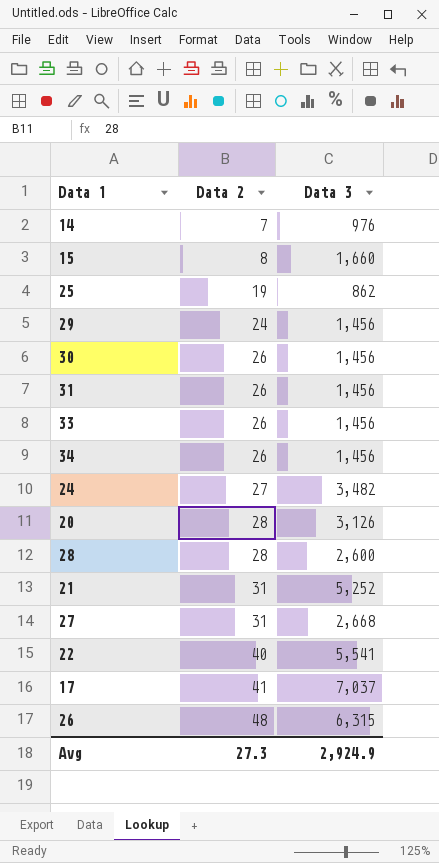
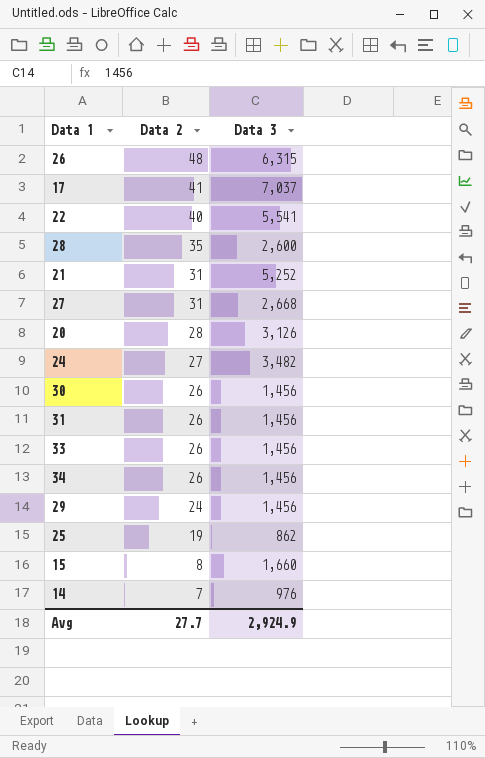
row order: Data 2 ascending -> Data 2 descending
28 | Data 2: 28 -> 35
Avg | Data 2: 27.3 -> 27.7

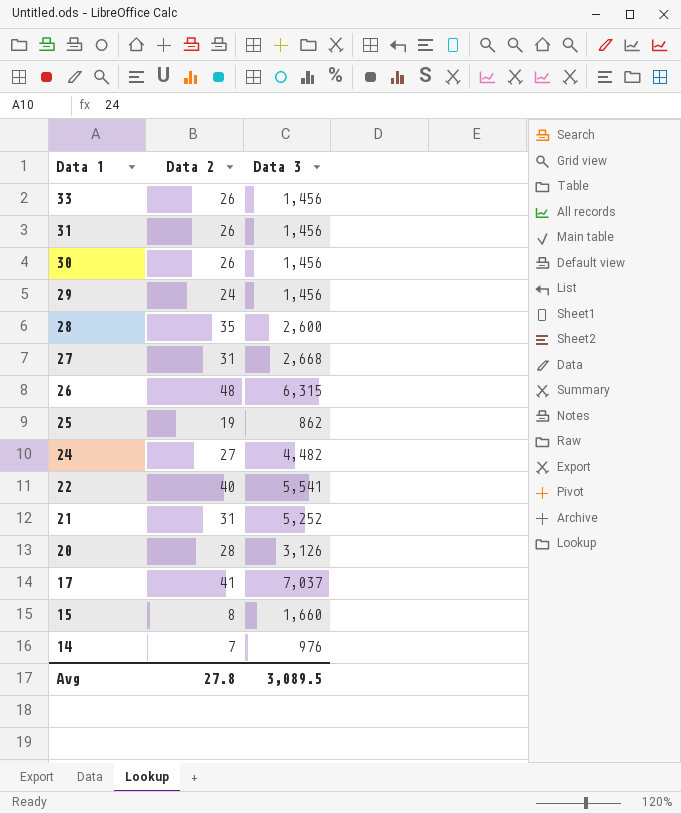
row order: Data 2 descending -> Data 1 descending
row 34: 26 | 1,456 -> none
24 | Data 3: 3,482 -> 4,482
Avg | Data 2: 27.7 -> 27.8
Avg | Data 3: 2,924.9 -> 3,089.5

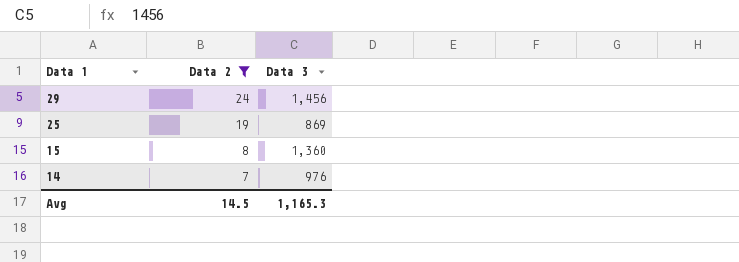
filter: none -> Data 2 <= 24
25 | Data 3: 862 -> 869
15 | Data 3: 1,660 -> 1,360
Avg | Data 2: 27.8 -> 14.5
Avg | Data 3: 3,089.5 -> 1,165.3

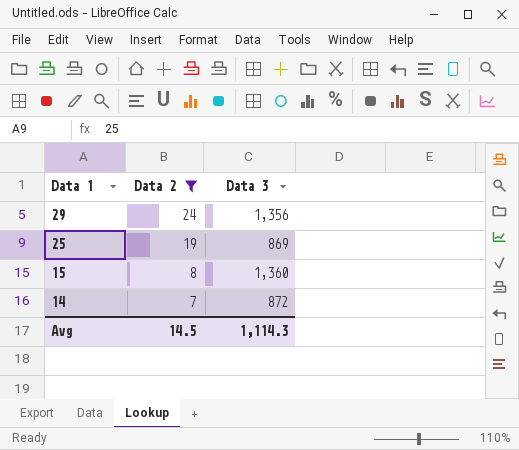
29 | Data 3: 1,456 -> 1,356
14 | Data 3: 976 -> 872
Avg | Data 3: 1,165.3 -> 1,114.3

